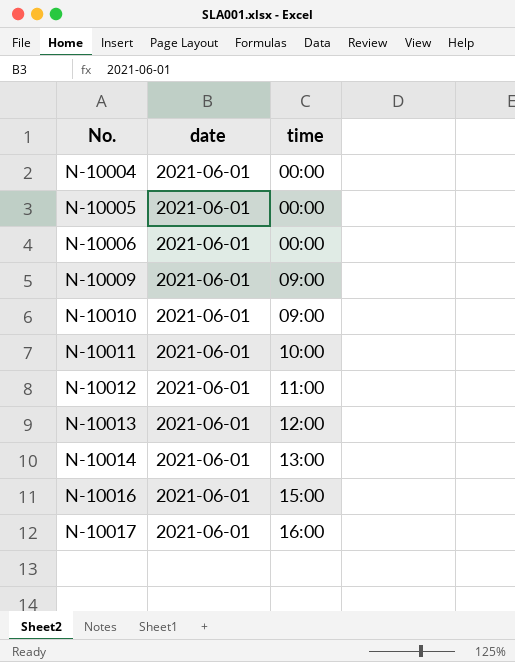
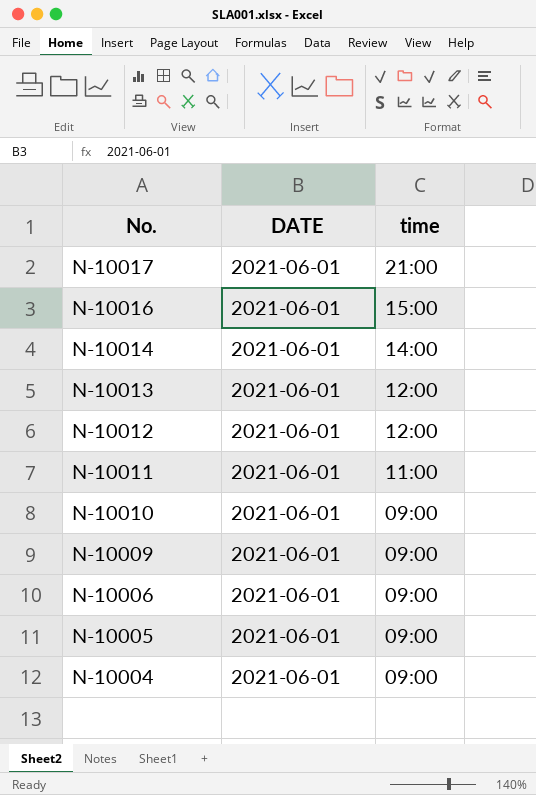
row order: No. ascending -> No. descending
column name: date -> DATE
N-10017 | time: 16:00 -> 21:00
N-10014 | time: 13:00 -> 14:00
N-10012 | time: 11:00 -> 12:00
N-10011 | time: 10:00 -> 11:00
N-10006 | time: 00:00 -> 09:00
N-10005 | time: 00:00 -> 09:00
N-10004 | time: 00:00 -> 09:00

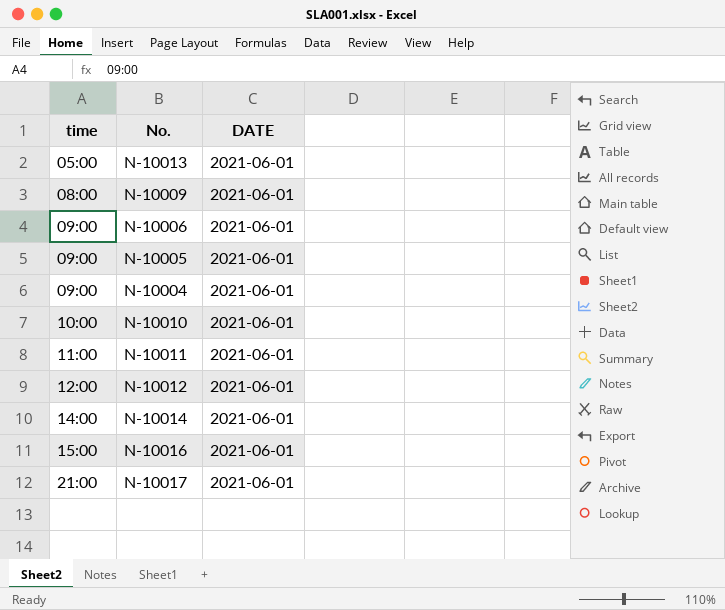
row order: No. descending -> time ascending
column time | position: 3 -> 1
N-10013 | time: 12:00 -> 05:00
N-10009 | time: 09:00 -> 08:00
N-10010 | time: 09:00 -> 10:00

